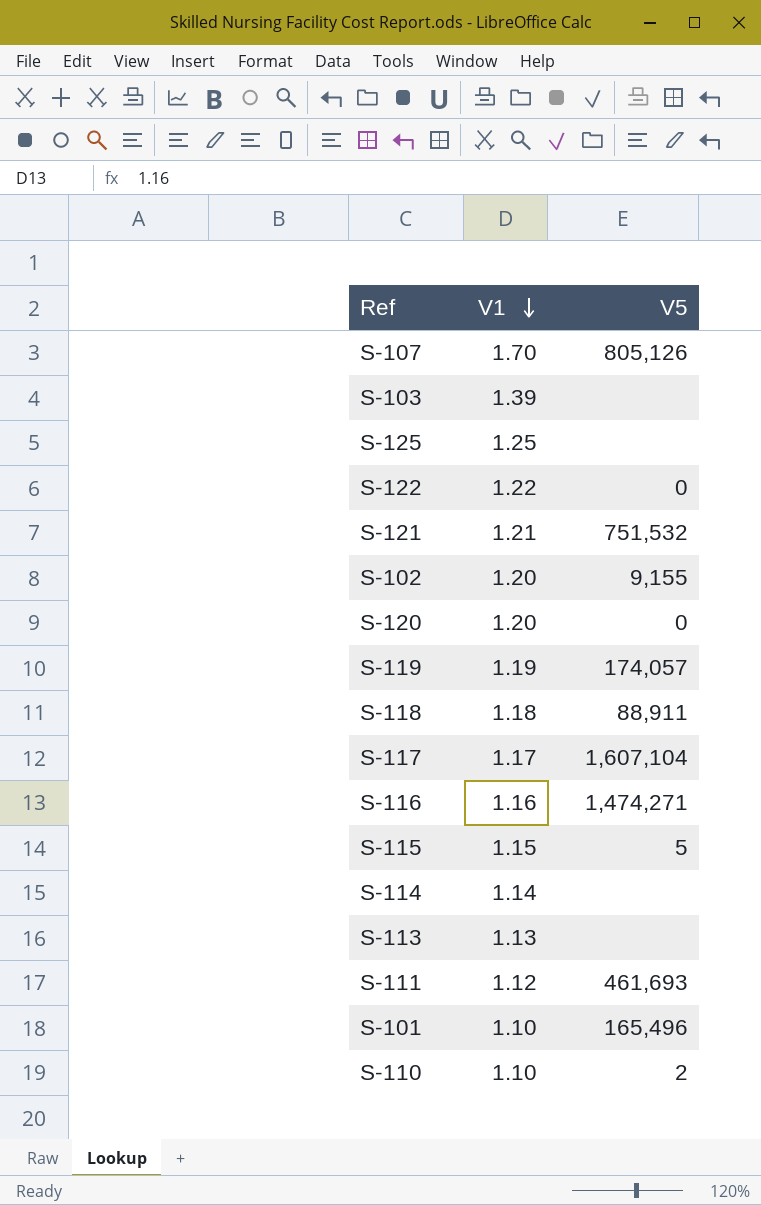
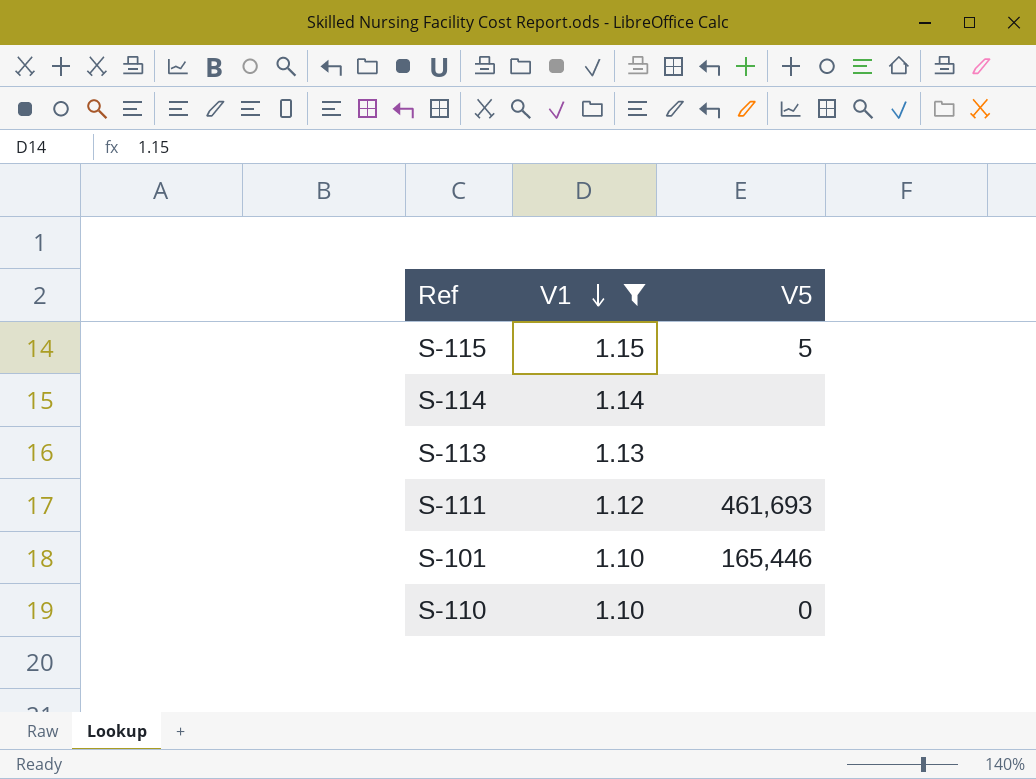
filter: none -> V1 <= 1.15
S-101 | V5: 165,496 -> 165,446
S-110 | V5: 2 -> 0

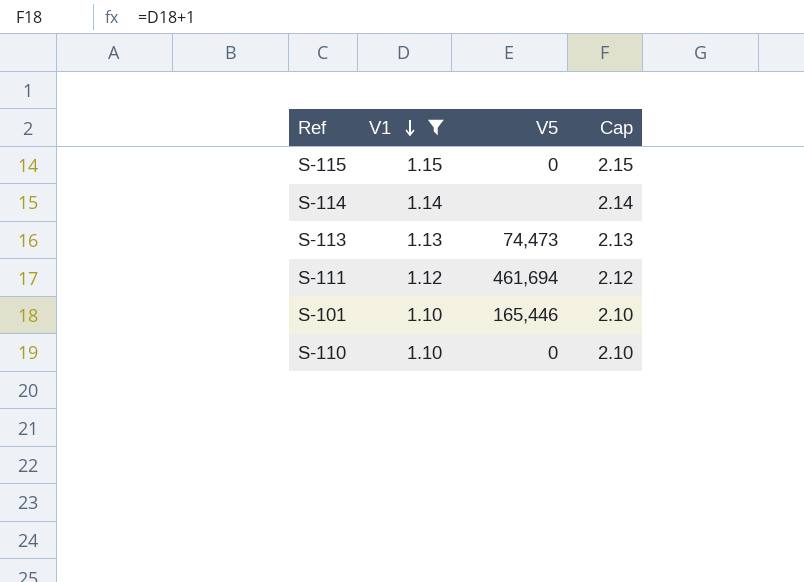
column Cap | formula: none -> [V1] + 1
S-115 | V5: 5 -> 0
S-113 | V5: none -> 74,473
S-111 | V5: 461,693 -> 461,694

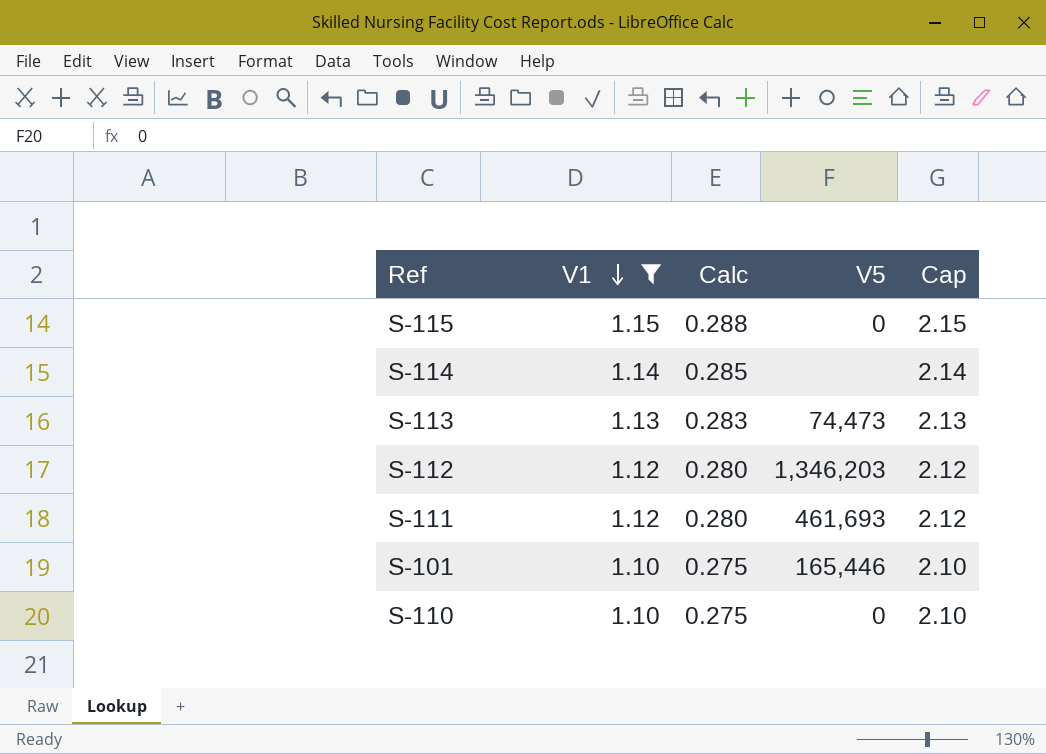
column Calc | formula: none -> [V1] * 0.25
row S-112: none -> 1.12 | 0.280 | 1,346,203 | 2.12
S-111 | V5: 461,694 -> 461,693

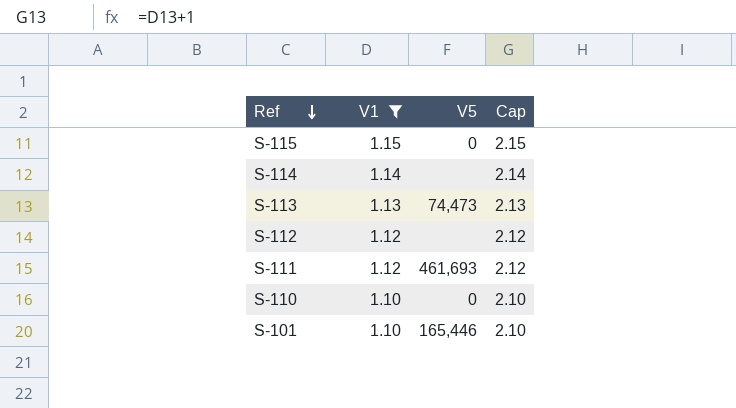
row order: V1 descending -> Ref descending
column Calc | formula: [V1] * 0.25 -> none
S-112 | V5: 1,346,203 -> none

